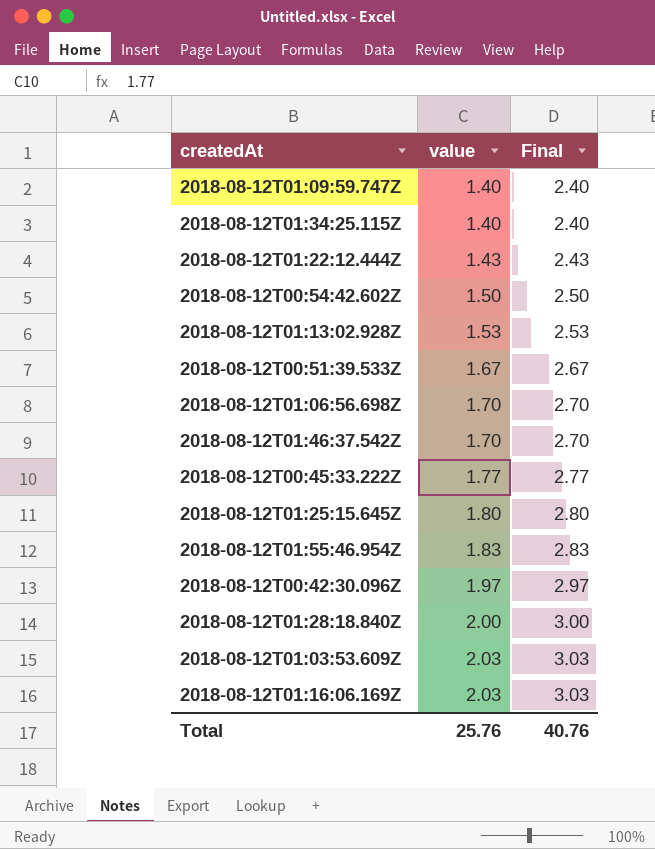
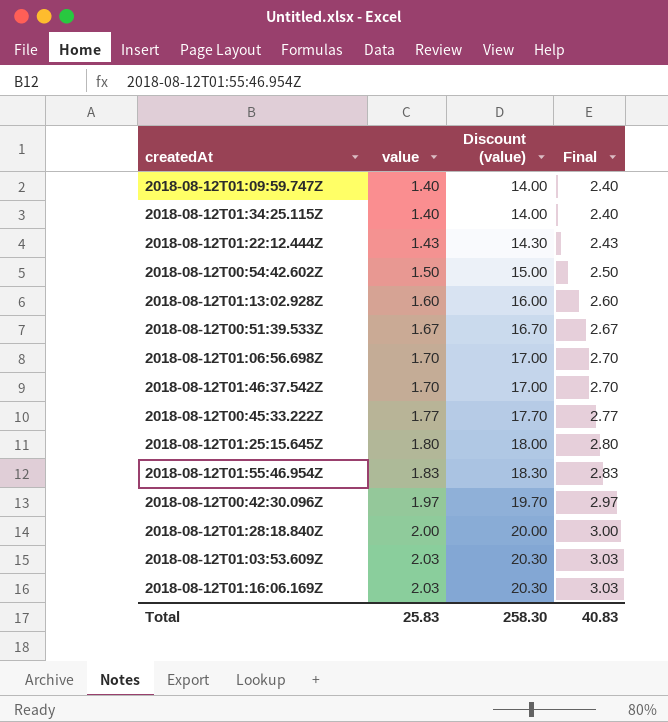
column Discount (value) | formula: none -> [value] * 10
2018-08-12T01:13:02.928Z | value: 1.53 -> 1.60
2018-08-12T01:13:02.928Z | Final: 2.53 -> 2.60
Total | value: 25.76 -> 25.83
Total | Final: 40.76 -> 40.83

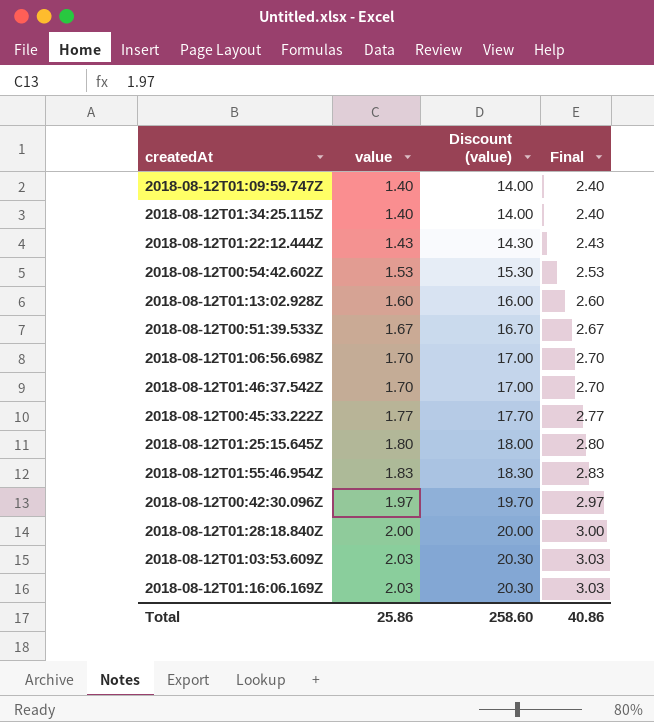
2018-08-12T00:54:42.602Z | value: 1.50 -> 1.53
2018-08-12T00:54:42.602Z | Discount (value): 15.00 -> 15.30
2018-08-12T00:54:42.602Z | Final: 2.50 -> 2.53
Total | value: 25.83 -> 25.86
Total | Discount (value): 258.30 -> 258.60
Total | Final: 40.83 -> 40.86

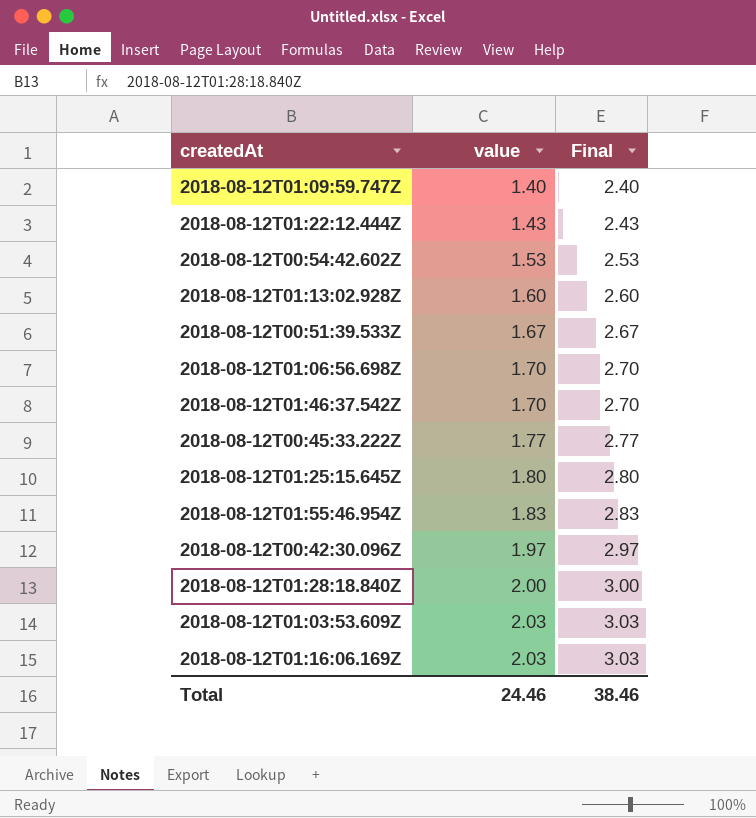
column Discount (value) | formula: [value] * 10 -> none
row 2018-08-12T01:34:25.115Z: 1.40 | 14.00 | 2.40 -> none
Total | value: 25.86 -> 24.46
Total | Final: 40.86 -> 38.46

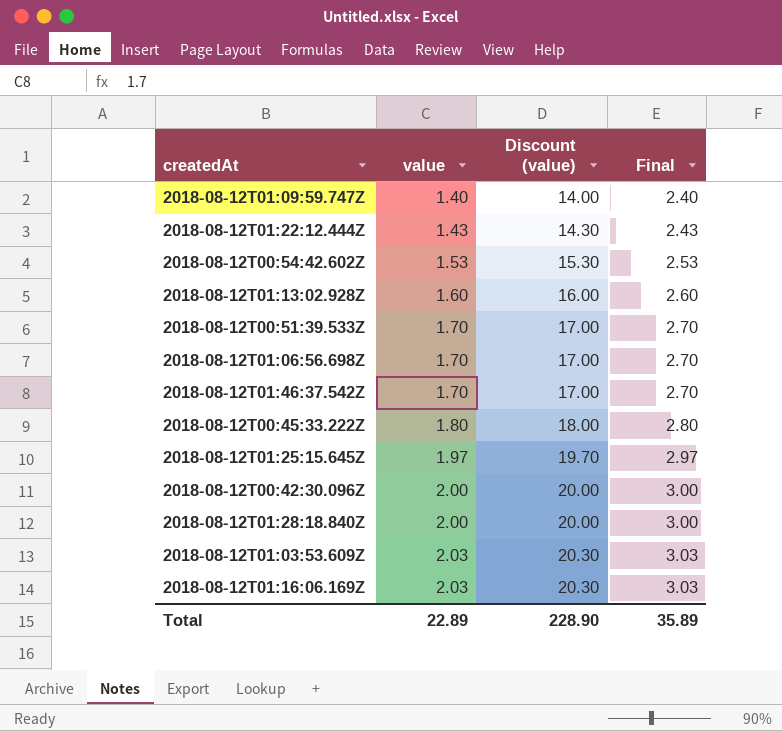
column Discount (value) | formula: none -> [value] * 10
row 2018-08-12T01:55:46.954Z: 1.83 | 2.83 -> none
2018-08-12T00:51:39.533Z | value: 1.67 -> 1.70
2018-08-12T00:51:39.533Z | Final: 2.67 -> 2.70
2018-08-12T00:45:33.222Z | value: 1.77 -> 1.80
2018-08-12T00:45:33.222Z | Final: 2.77 -> 2.80
2018-08-12T01:25:15.645Z | value: 1.80 -> 1.97
2018-08-12T01:25:15.645Z | Final: 2.80 -> 2.97
2018-08-12T00:42:30.096Z | value: 1.97 -> 2.00
2018-08-12T00:42:30.096Z | Final: 2.97 -> 3.00
Total | value: 24.46 -> 22.89
Total | Final: 38.46 -> 35.89

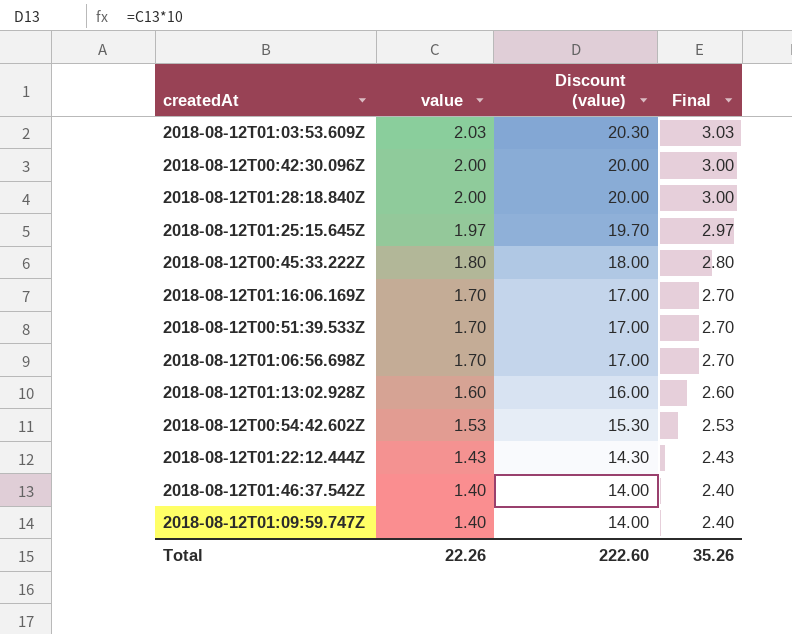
row order: value ascending -> value descending
2018-08-12T01:16:06.169Z | value: 2.03 -> 1.70
2018-08-12T01:16:06.169Z | Discount (value): 20.30 -> 17.00
2018-08-12T01:16:06.169Z | Final: 3.03 -> 2.70
2018-08-12T01:46:37.542Z | value: 1.70 -> 1.40
2018-08-12T01:46:37.542Z | Discount (value): 17.00 -> 14.00
2018-08-12T01:46:37.542Z | Final: 2.70 -> 2.40
Total | value: 22.89 -> 22.26
Total | Discount (value): 228.90 -> 222.60
Total | Final: 35.89 -> 35.26

